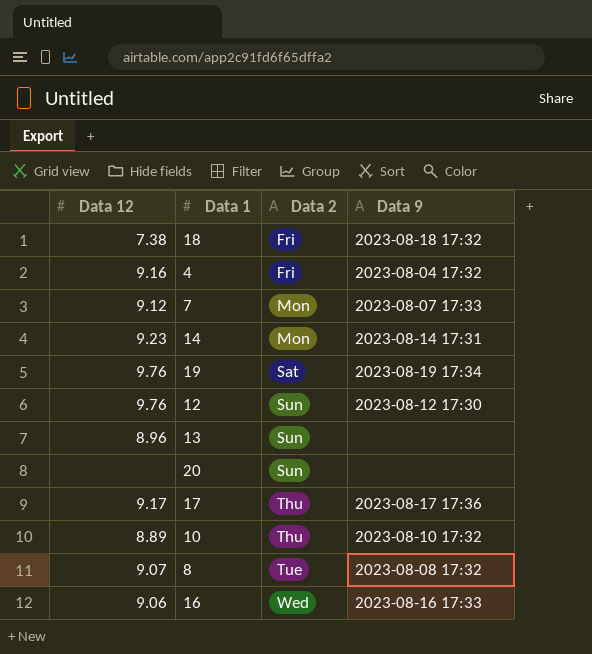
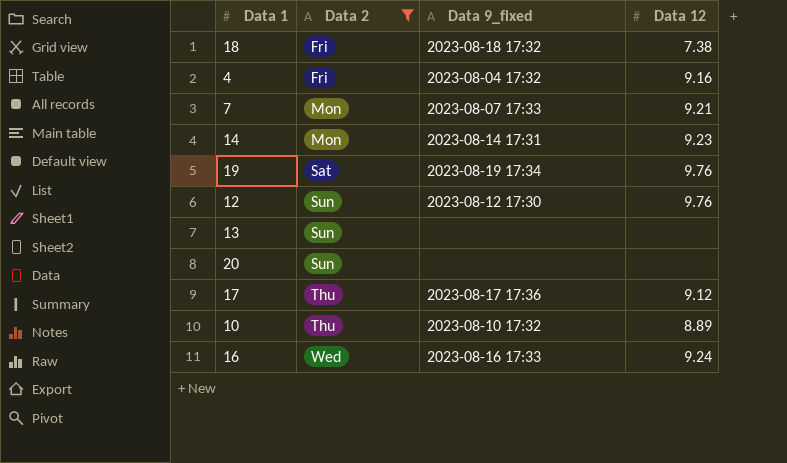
filter: none -> Data 2 != Tue
column name: Data 9 -> Data 9_fixed
column Data 12 | position: 1 -> 4
7 | Data 12: 9.12 -> 9.21
13 | Data 12: 8.96 -> none
17 | Data 12: 9.17 -> 9.12
16 | Data 12: 9.06 -> 9.24

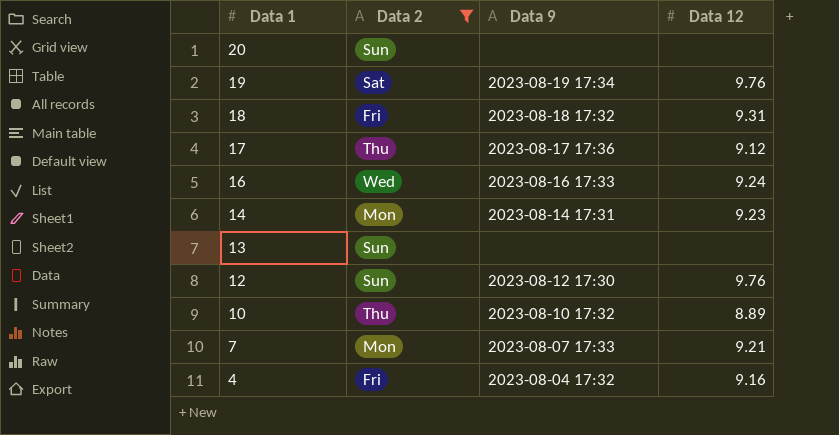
row order: Data 2 ascending -> Data 1 descending
column name: Data 9_fixed -> Data 9
18 | Data 12: 7.38 -> 9.31

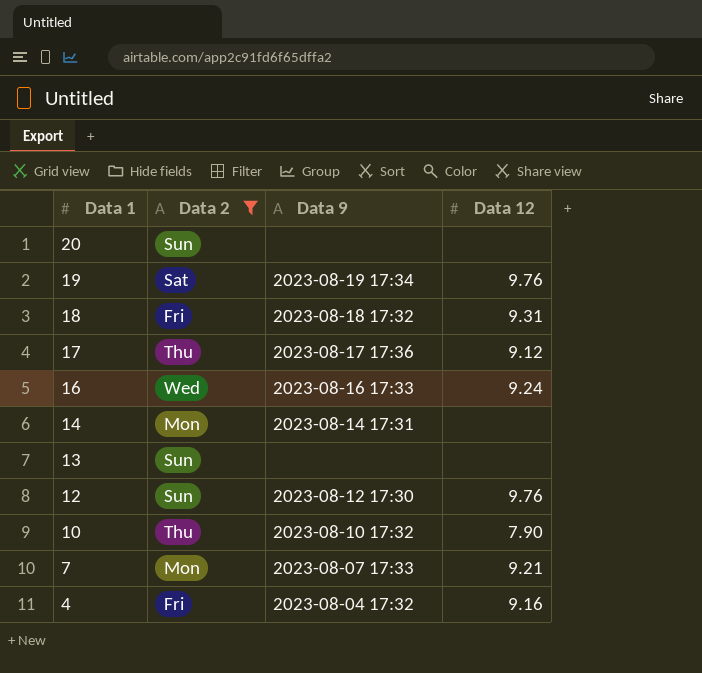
14 | Data 12: 9.23 -> none
10 | Data 12: 8.89 -> 7.90

